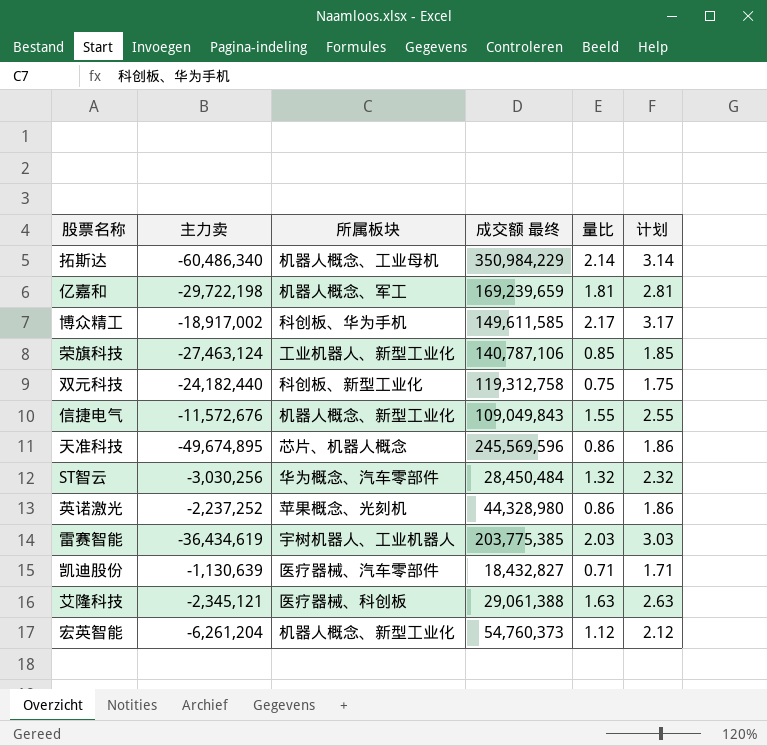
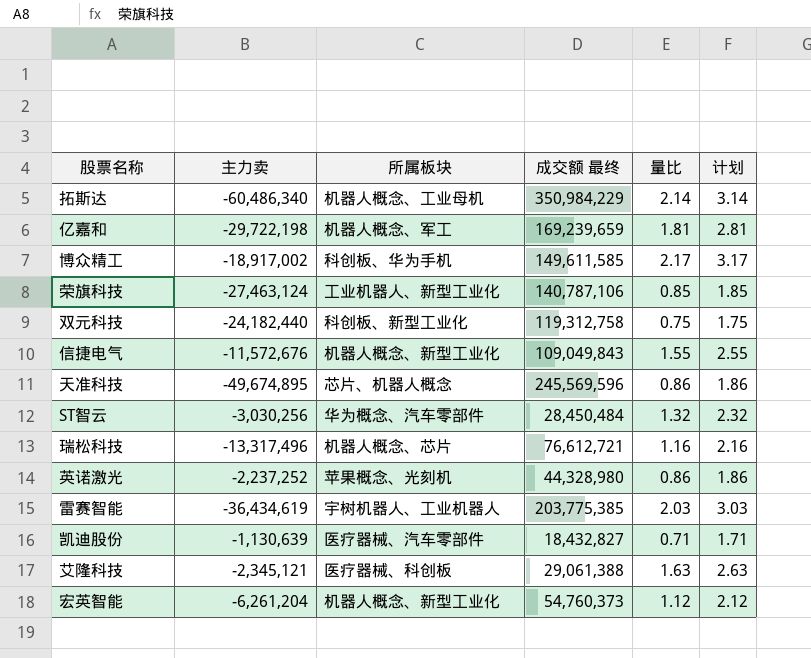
row 瑞松科技: none -> -13,317,496 | 机器人概念、芯片 | 76,612,721 | 1.16 | 2.16

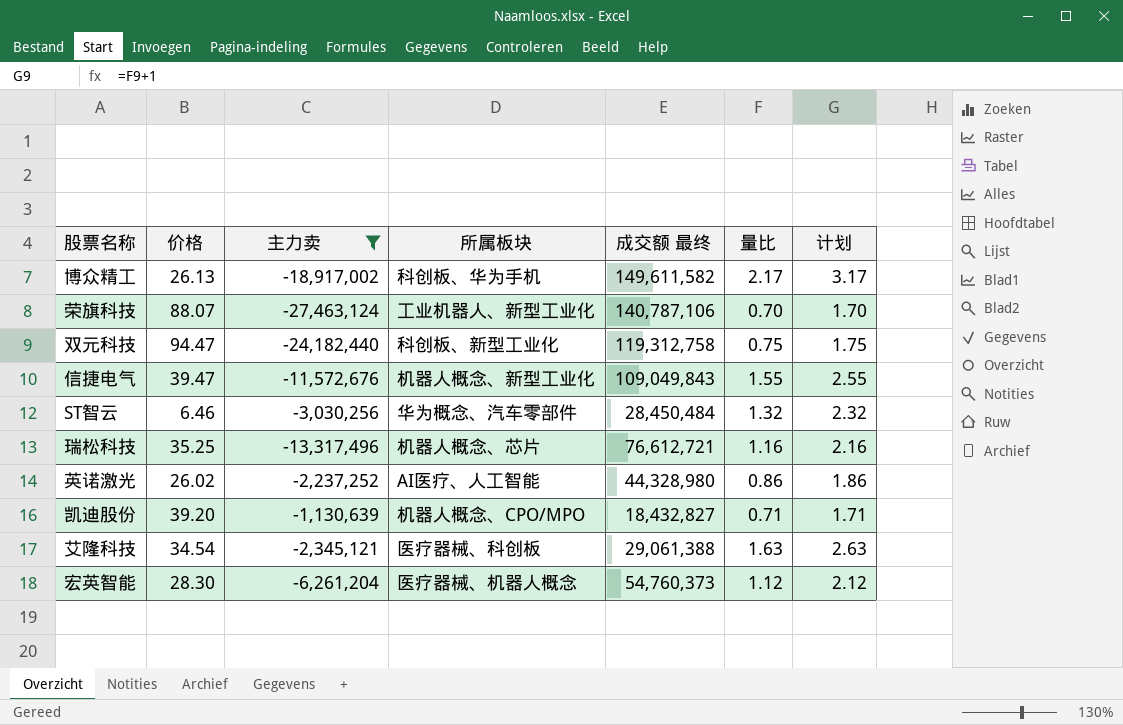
filter: none -> 主力卖 >= -27,463,124
column 价格 | position: none -> 2
博众精工 | 成交额 最终: 149,611,585 -> 149,611,582
荣旗科技 | 量比: 0.85 -> 0.70
荣旗科技 | 计划: 1.85 -> 1.70
英诺激光 | 所属板块: 苹果概念、光刻机 -> AI医疗、人工智能
凯迪股份 | 所属板块: 医疗器械、汽车零部件 -> 机器人概念、CPO/MPO
宏英智能 | 所属板块: 机器人概念、新型工业化 -> 医疗器械、机器人概念

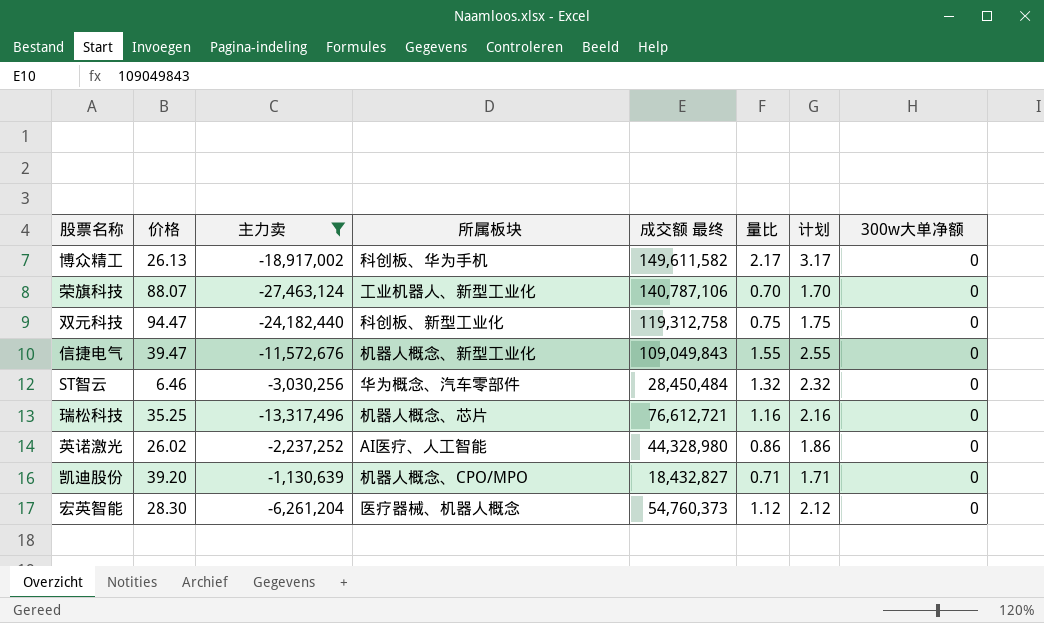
column 300w大单净额 | position: none -> 8
row 艾隆科技: 34.54 | -2,345,121 | 医疗器械、科创板 | 29,061,388 | 1.63 | 2.63 -> none

